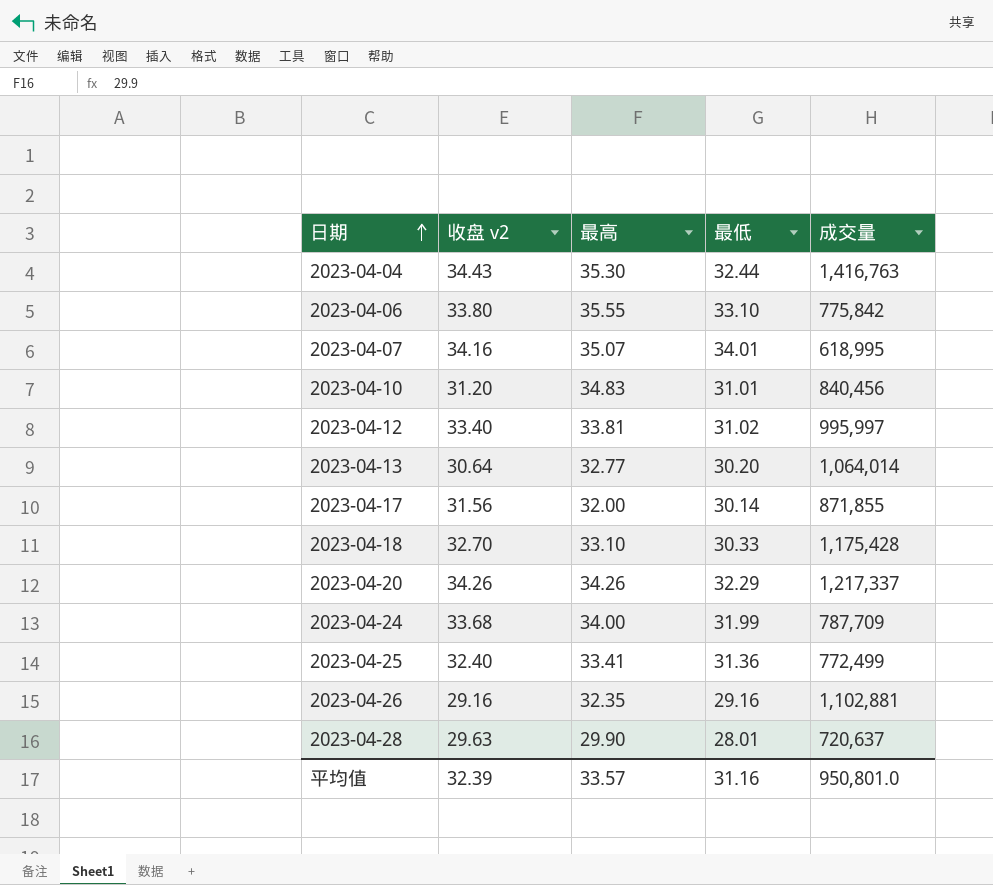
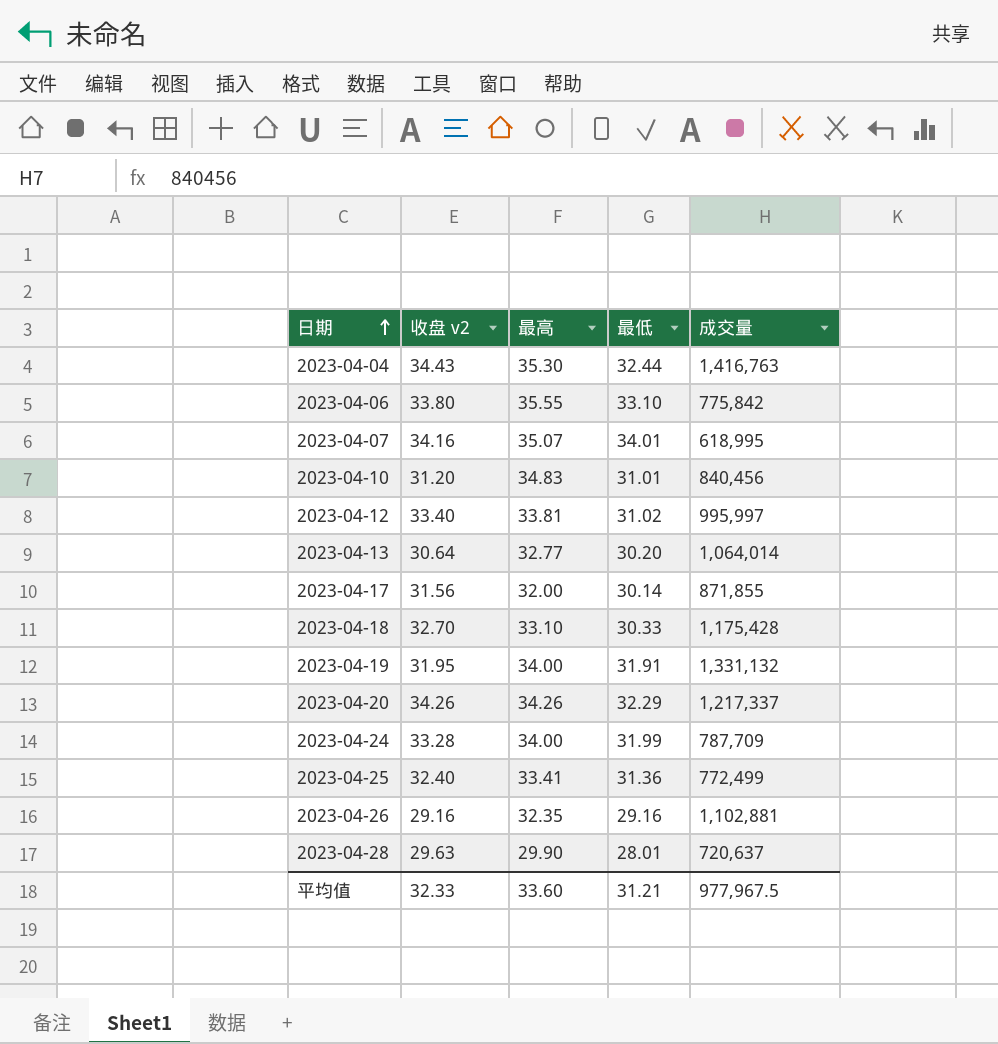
row 2023-04-19: none -> 31.95 | 34.00 | 31.91 | 1,331,132
2023-04-24 | 收盘 v2: 33.68 -> 33.28
平均值 | 收盘 v2: 32.39 -> 32.33
平均值 | 最高: 33.57 -> 33.60
平均值 | 最低: 31.16 -> 31.21
平均值 | 成交量: 950,801.0 -> 977,967.5

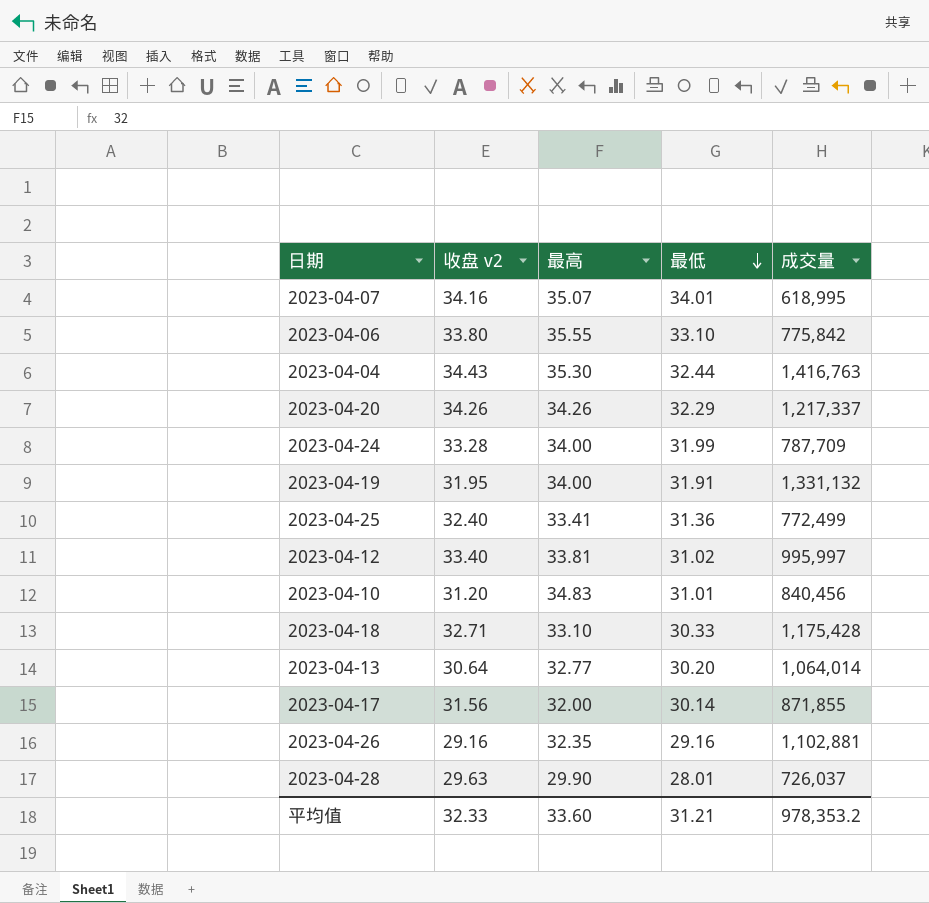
row order: 日期 ascending -> 最低 descending
2023-04-18 | 收盘 v2: 32.70 -> 32.71
2023-04-28 | 成交量: 720,637 -> 726,037
平均值 | 成交量: 977,967.5 -> 978,353.2

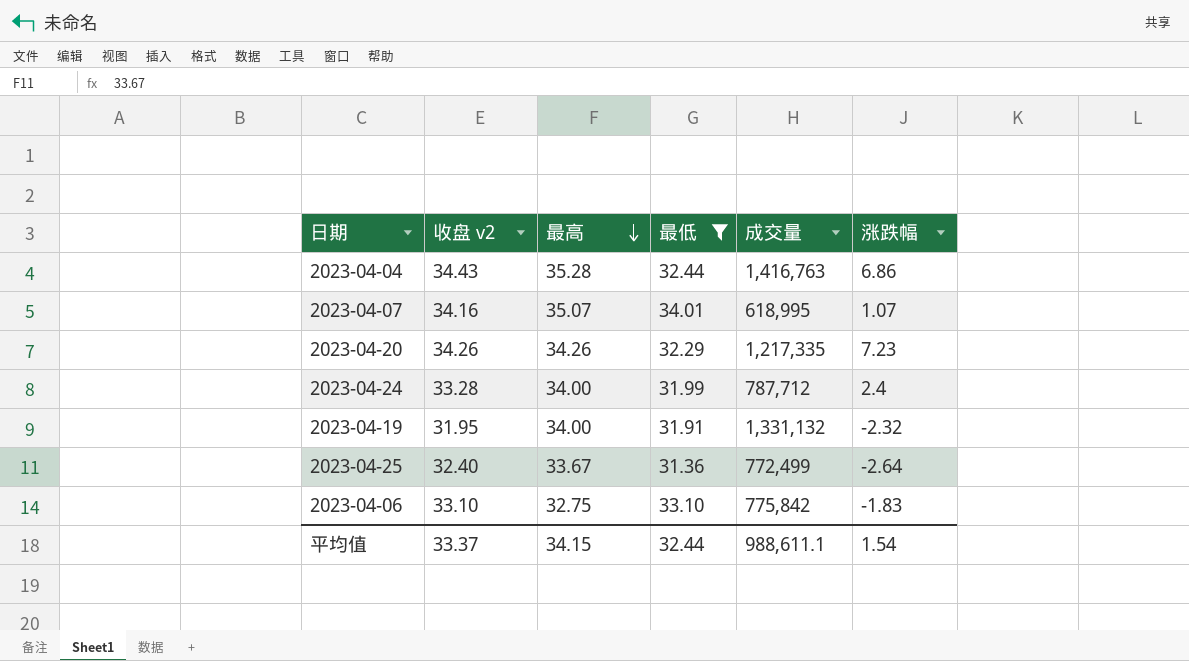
filter: none -> 最低 >= 31.36
row order: 最低 descending -> 最高 descending
column 涨跌幅 | position: none -> 6
2023-04-04 | 最高: 35.30 -> 35.28
2023-04-20 | 成交量: 1,217,337 -> 1,217,335
2023-04-24 | 成交量: 787,709 -> 787,712
2023-04-25 | 最高: 33.41 -> 33.67
2023-04-06 | 收盘 v2: 33.80 -> 33.10
2023-04-06 | 最高: 35.55 -> 32.75
平均值 | 收盘 v2: 32.33 -> 33.37
平均值 | 最高: 33.60 -> 34.15
平均值 | 最低: 31.21 -> 32.44
平均值 | 成交量: 978,353.2 -> 988,611.1

